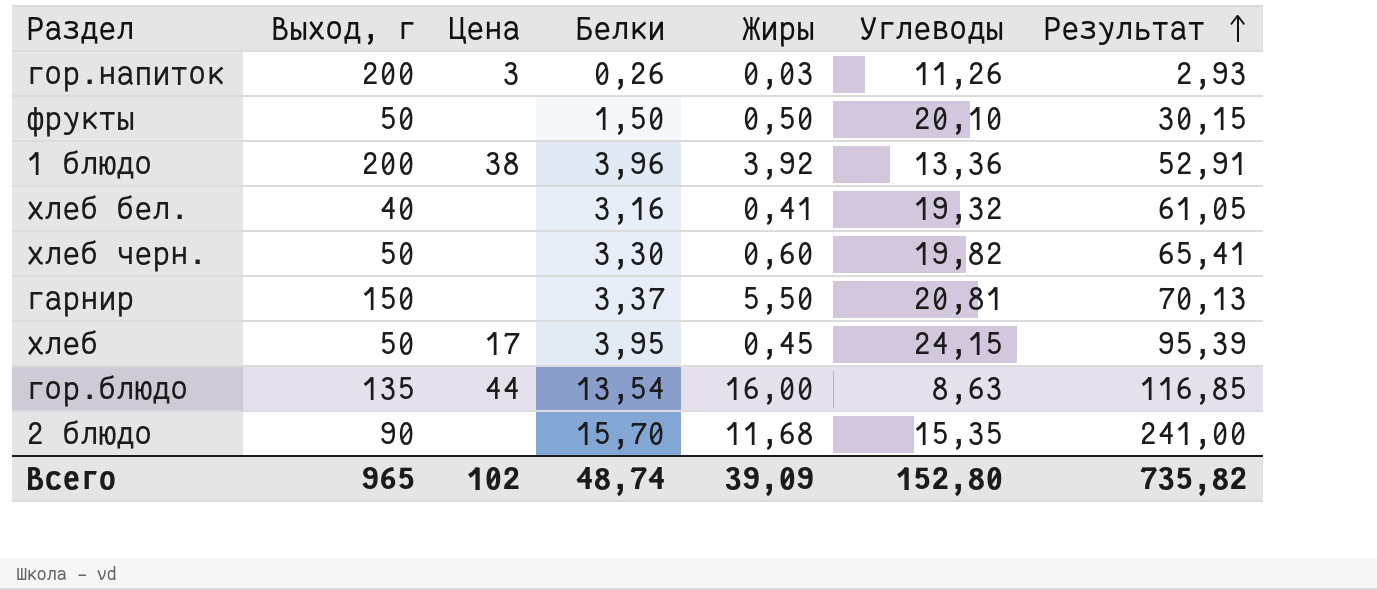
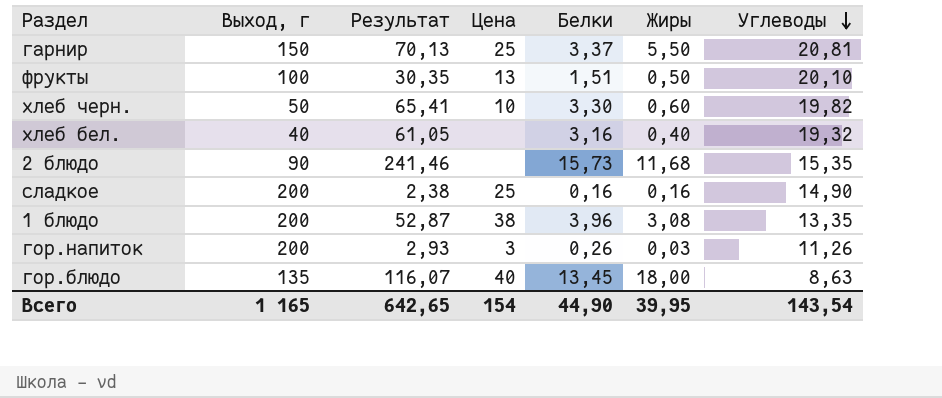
row order: Результат ascending -> Углеводы descending
column Результат | position: 7 -> 3
row хлеб: 50 | 17 | 3,95 | 0,45 | 24,15 | 95,39 -> none
гарнир | Цена: none -> 25
фрукты | Выход, г: 50 -> 100
фрукты | Результат: 30,15 -> 30,35
фрукты | Цена: none -> 13
фрукты | Белки: 1,50 -> 1,51
хлеб черн. | Цена: none -> 10
хлеб бел. | Жиры: 0,41 -> 0,40
2 блюдо | Результат: 241,00 -> 241,46
2 блюдо | Белки: 15,70 -> 15,73
row сладкое: none -> 200 | 2,38 | 25 | 0,16 | 0,16 | 14,90
1 блюдо | Результат: 52,91 -> 52,87
1 блюдо | Жиры: 3,92 -> 3,08
1 блюдо | Углеводы: 13,36 -> 13,35
гор.блюдо | Результат: 116,85 -> 116,07
гор.блюдо | Цена: 44 -> 40
гор.блюдо | Белки: 13,54 -> 13,45
гор.блюдо | Жиры: 16,00 -> 18,00
Всего | Выход, г: 965 -> 1 165
Всего | Результат: 735,82 -> 642,65
Всего | Цена: 102 -> 154
Всего | Белки: 48,74 -> 44,90
Всего | Жиры: 39,09 -> 39,95
Всего | Углеводы: 152,80 -> 143,54

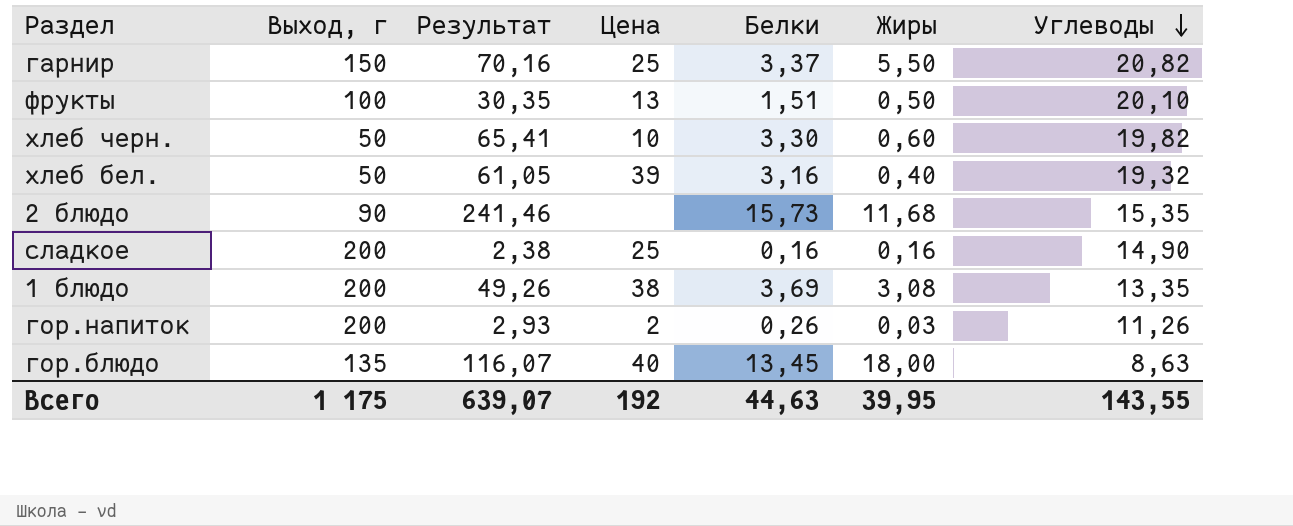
гарнир | Результат: 70,13 -> 70,16
гарнир | Углеводы: 20,81 -> 20,82
хлеб бел. | Выход, г: 40 -> 50
хлеб бел. | Цена: none -> 39
1 блюдо | Результат: 52,87 -> 49,26
1 блюдо | Белки: 3,96 -> 3,69
гор.напиток | Цена: 3 -> 2
Всего | Выход, г: 1 165 -> 1 175
Всего | Результат: 642,65 -> 639,07
Всего | Цена: 154 -> 192
Всего | Белки: 44,90 -> 44,63
Всего | Углеводы: 143,54 -> 143,55

